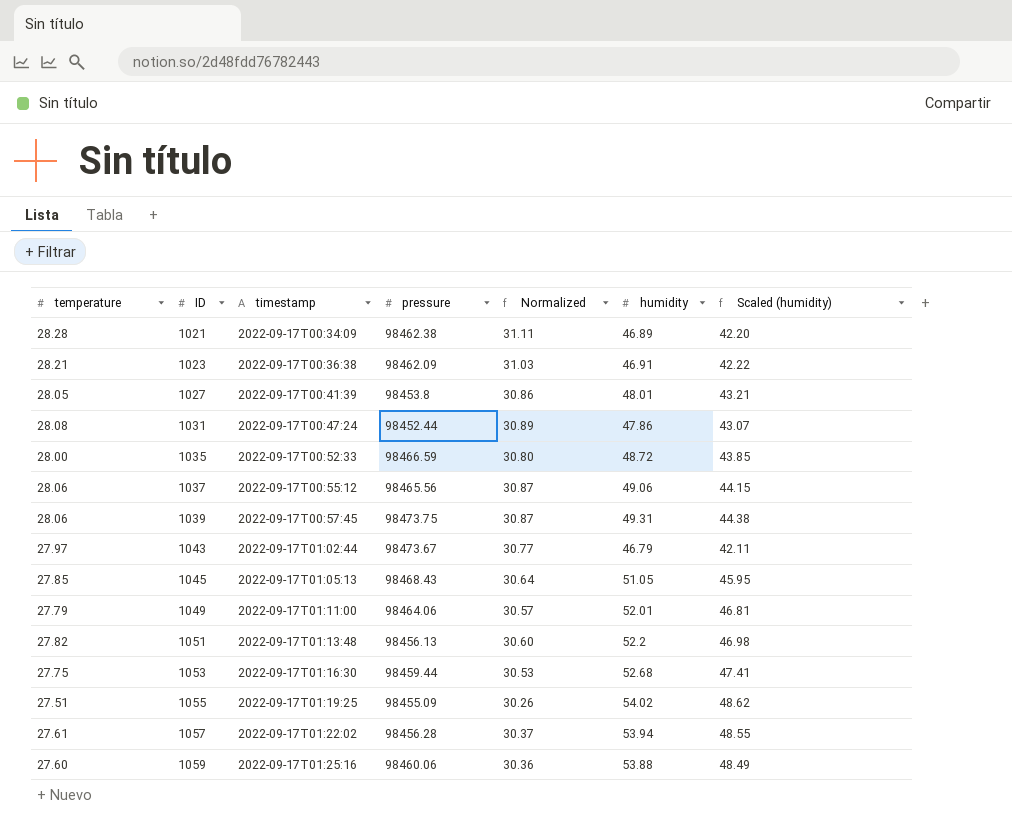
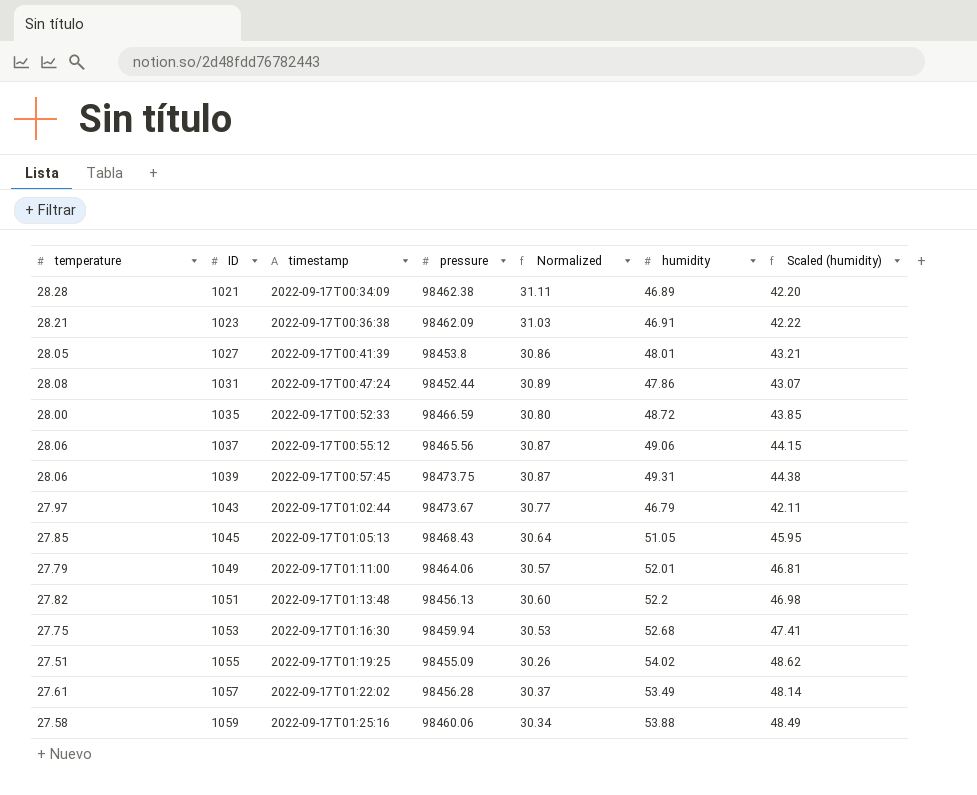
1053 | pressure: 98459.44 -> 98459.94
1057 | humidity: 53.94 -> 53.49
1057 | Scaled (humidity): 48.55 -> 48.14
1059 | temperature: 27.60 -> 27.58
1059 | Normalized: 30.36 -> 30.34

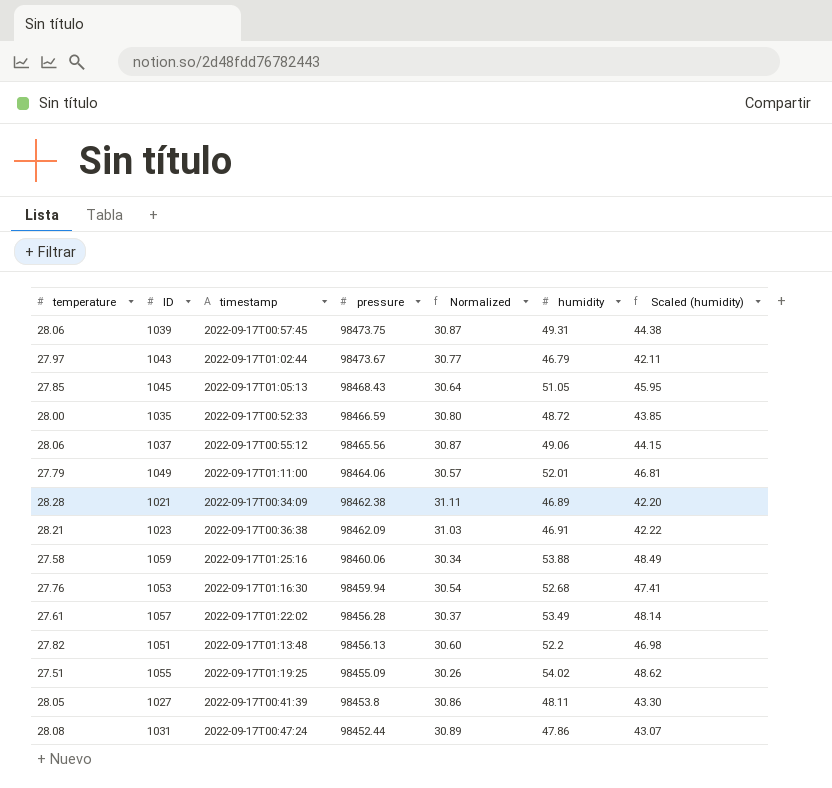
row order: ID ascending -> pressure descending
1053 | temperature: 27.75 -> 27.76
1053 | Normalized: 30.53 -> 30.54
1027 | humidity: 48.01 -> 48.11
1027 | Scaled (humidity): 43.21 -> 43.30

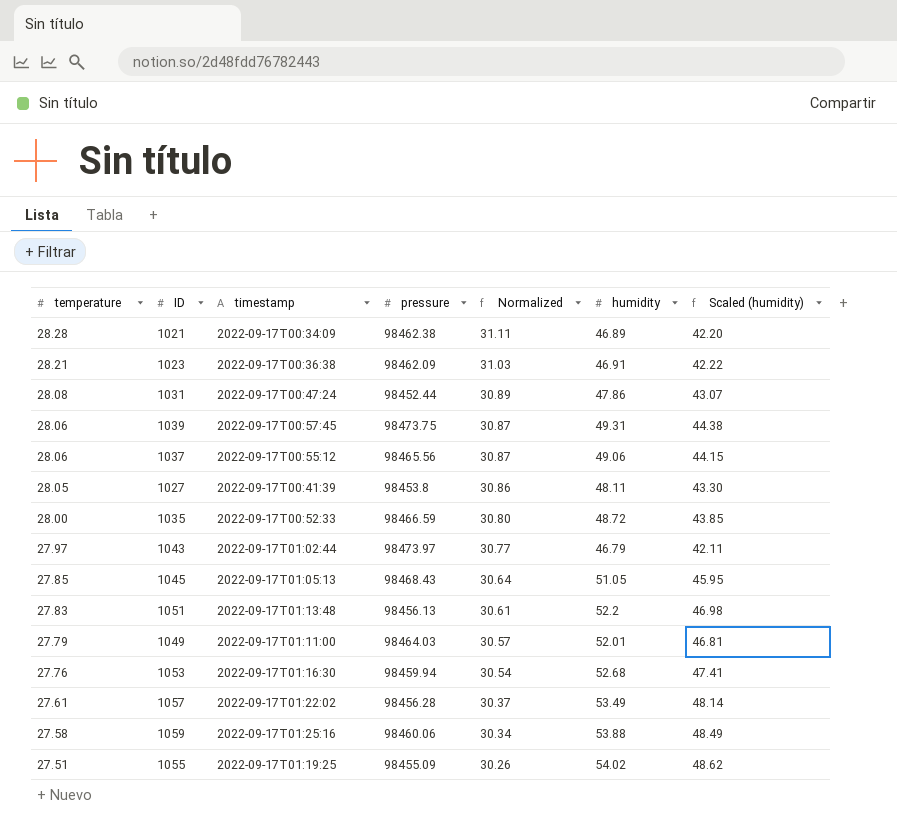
row order: pressure descending -> temperature descending
1043 | pressure: 98473.67 -> 98473.97
1051 | temperature: 27.82 -> 27.83
1051 | Normalized: 30.60 -> 30.61
1049 | pressure: 98464.06 -> 98464.03

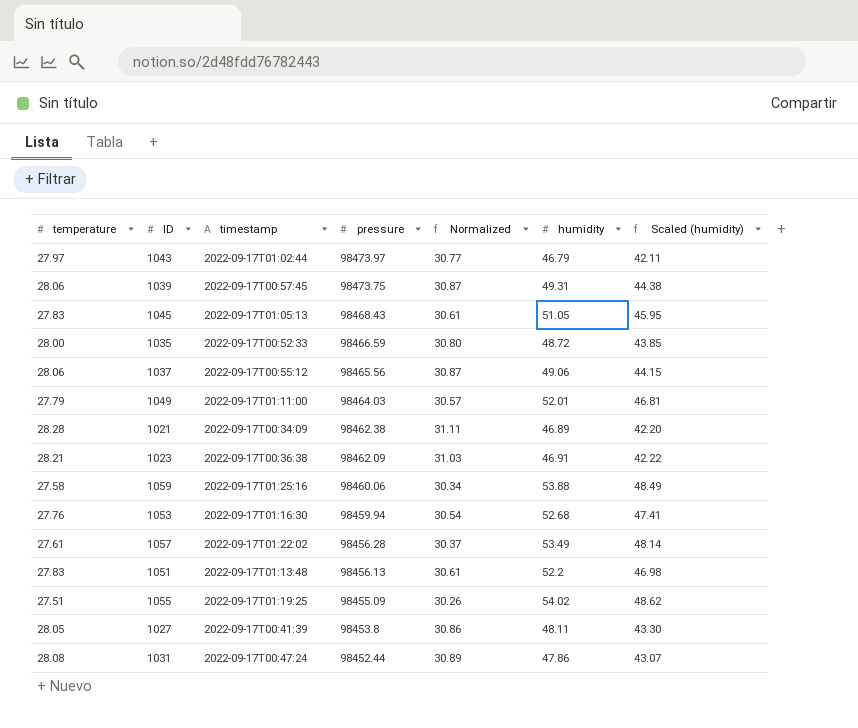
row order: temperature descending -> pressure descending
1045 | temperature: 27.85 -> 27.83
1045 | Normalized: 30.64 -> 30.61

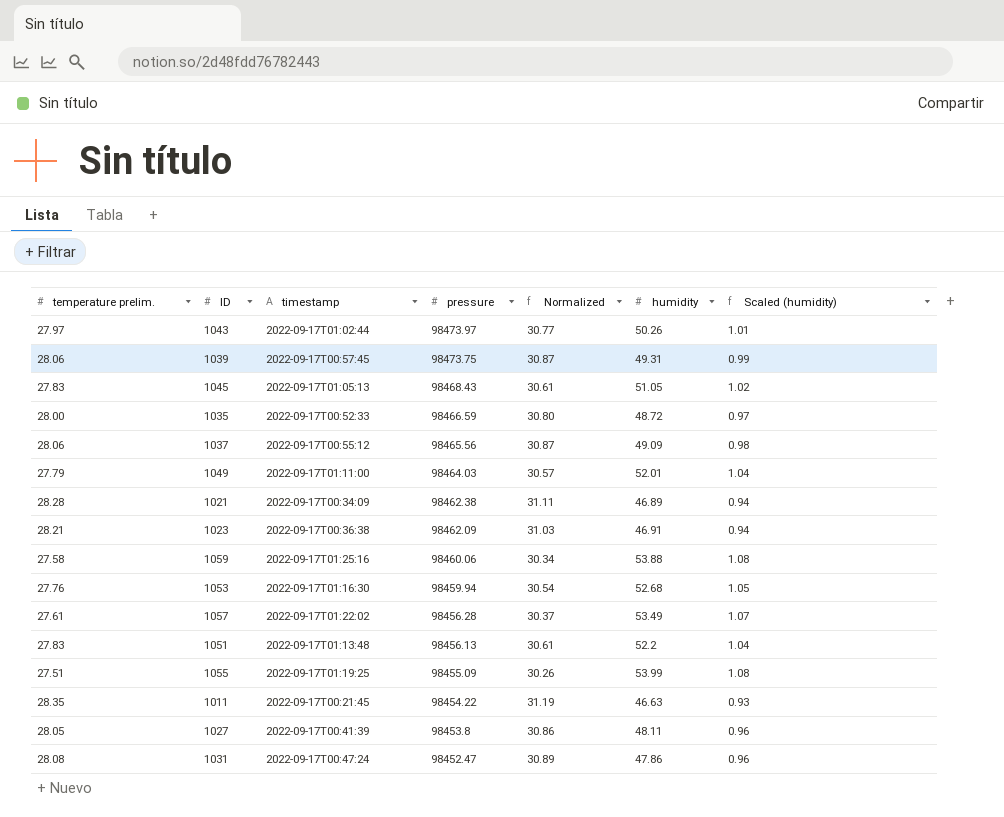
column name: temperature -> temperature prelim.
column Scaled (humidity) | formula: [humidity] * 0.9 -> [humidity] * 0.02
1043 | humidity: 46.79 -> 50.26
1037 | humidity: 49.06 -> 49.09
1055 | humidity: 54.02 -> 53.99
row 1011: none -> 28.35 | 2022-09-17T00:21:45 | 98454.22 | 31.19 | 46.63 | 0.93
1031 | pressure: 98452.44 -> 98452.47

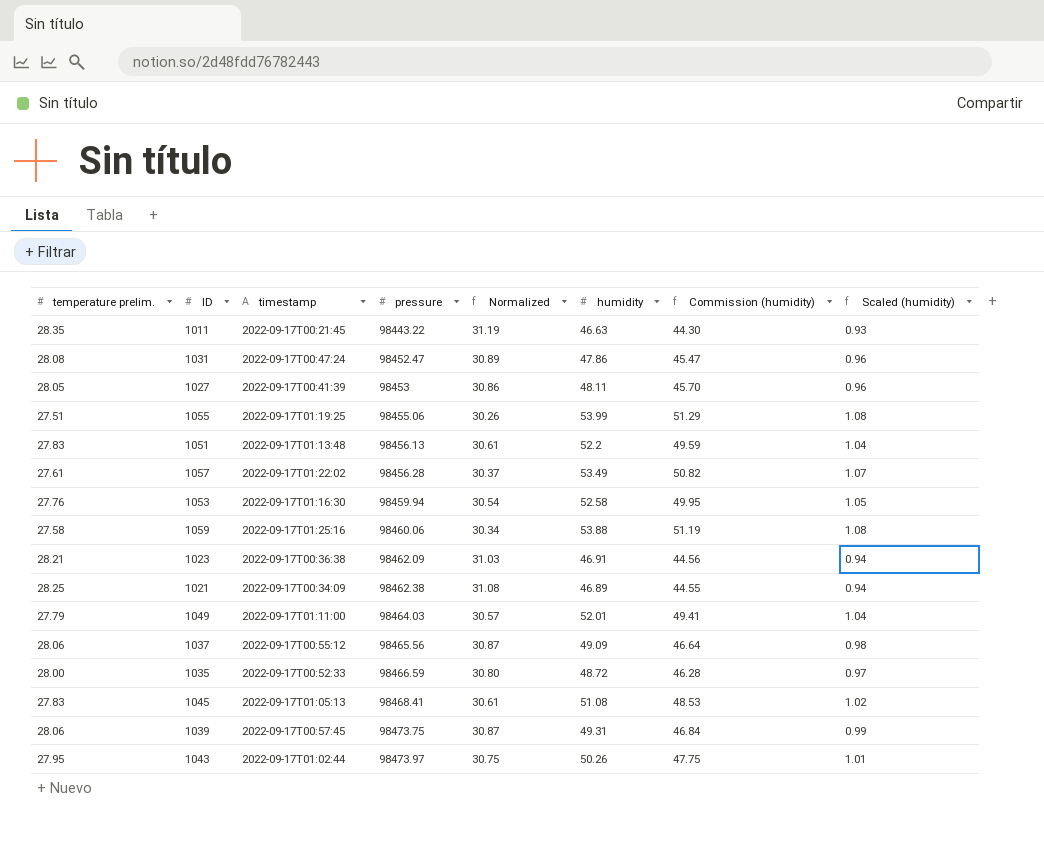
row order: pressure descending -> pressure ascending
column Commission (humidity) | formula: none -> [humidity] * 0.95
1011 | pressure: 98454.22 -> 98443.22
1027 | pressure: 98453.8 -> 98453
1055 | pressure: 98455.09 -> 98455.06
1053 | humidity: 52.68 -> 52.58
1021 | temperature prelim.: 28.28 -> 28.25
1021 | Normalized: 31.11 -> 31.08
1045 | pressure: 98468.43 -> 98468.41
1045 | humidity: 51.05 -> 51.08
1043 | temperature prelim.: 27.97 -> 27.95
1043 | Normalized: 30.77 -> 30.75

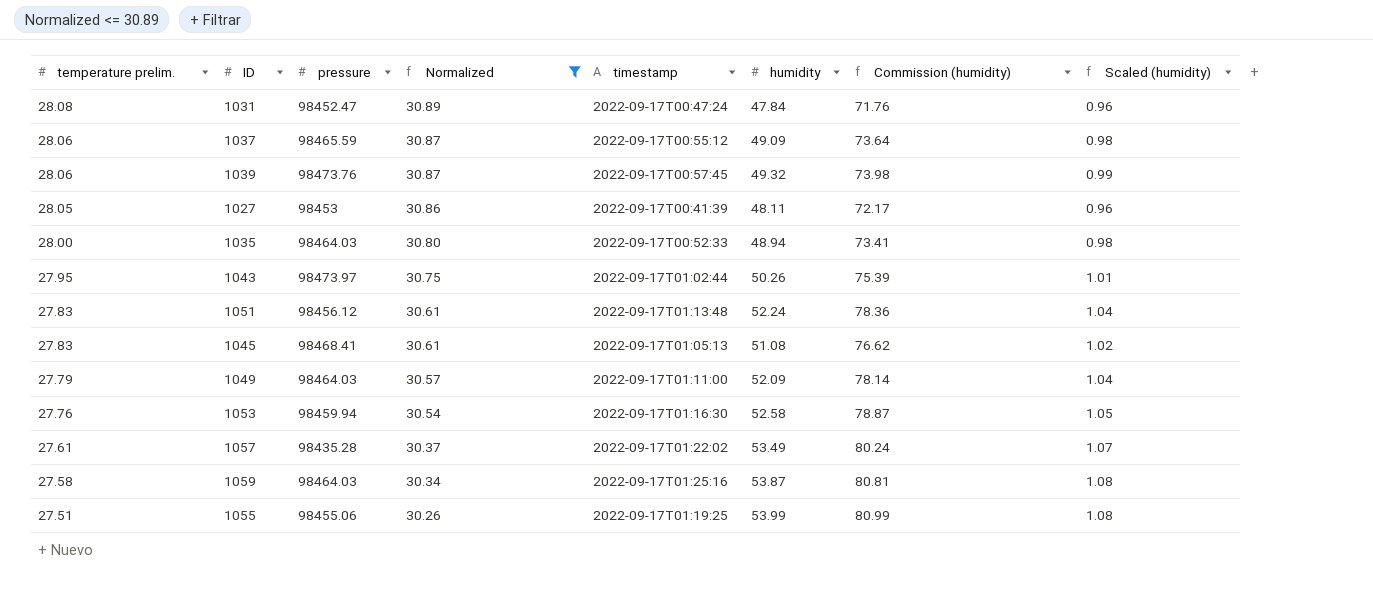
filter: none -> Normalized <= 30.89
row order: pressure ascending -> temperature prelim. descending
column timestamp | position: 3 -> 5
column Commission (humidity) | formula: [humidity] * 0.95 -> [humidity] * 1.5
1031 | humidity: 47.86 -> 47.84
1037 | pressure: 98465.56 -> 98465.59
1039 | pressure: 98473.75 -> 98473.76
1039 | humidity: 49.31 -> 49.32
1035 | pressure: 98466.59 -> 98464.03
1035 | humidity: 48.72 -> 48.94
1035 | Scaled (humidity): 0.97 -> 0.98
1051 | pressure: 98456.13 -> 98456.12
1051 | humidity: 52.2 -> 52.24
1049 | humidity: 52.01 -> 52.09
1057 | pressure: 98456.28 -> 98435.28
1059 | pressure: 98460.06 -> 98464.03
1059 | humidity: 53.88 -> 53.87

